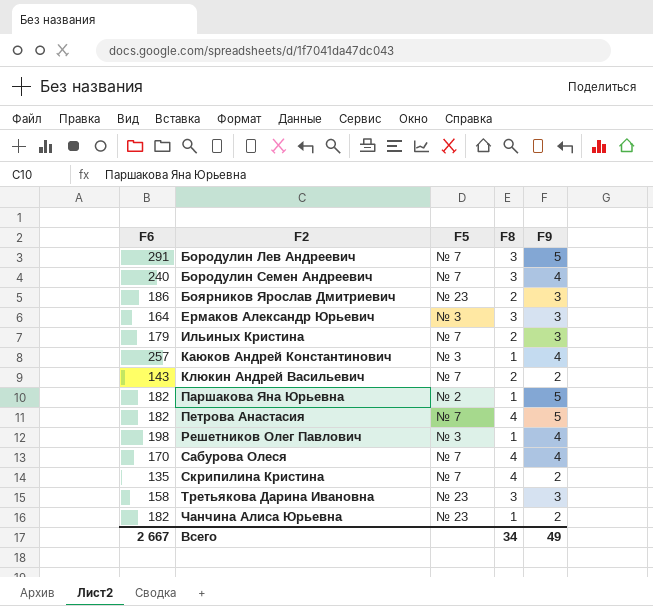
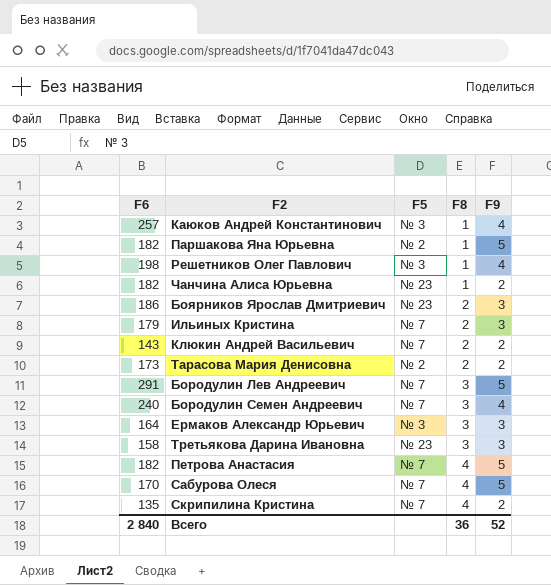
row order: F2 ascending -> F8 ascending
row Тарасова Мария Денисовна: none -> 173 | № 2 | 2 | 2
Сабурова Олеся | F9: 4 -> 5
Всего | F6: 2 667 -> 2 840
Всего | F8: 34 -> 36
Всего | F9: 49 -> 52

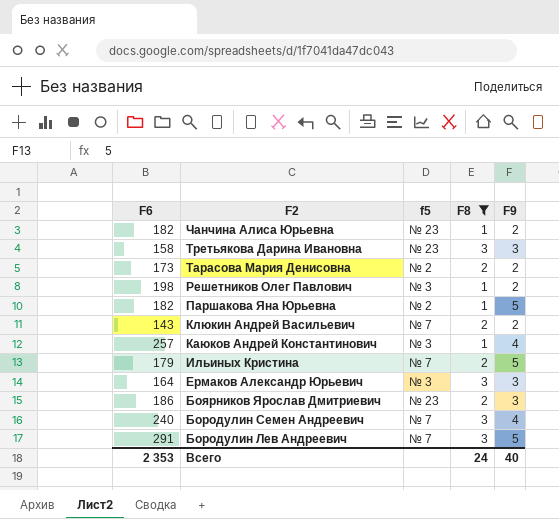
filter: none -> F8 != 4
row order: F8 ascending -> F2 descending
column name: F5 -> f5
Решетников Олег Павлович | F9: 4 -> 2
Ильиных Кристина | F9: 3 -> 5
Всего | F6: 2 840 -> 2 353
Всего | F8: 36 -> 24
Всего | F9: 52 -> 40

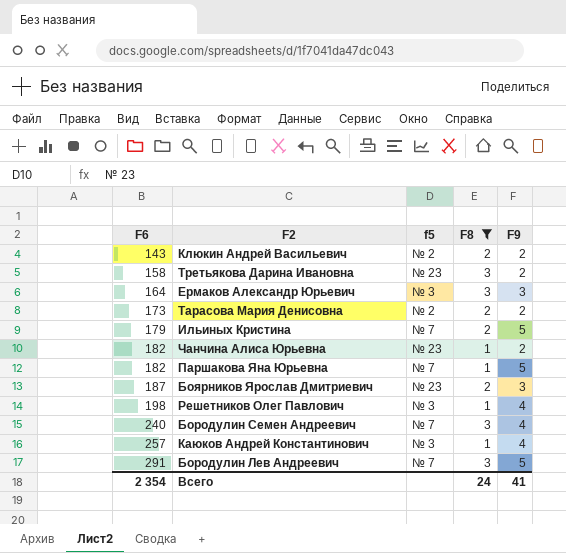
row order: F2 descending -> F6 ascending
Клюкин Андрей Васильевич | f5: № 7 -> № 2
Третьякова Дарина Ивановна | F9: 3 -> 2
Паршакова Яна Юрьевна | f5: № 2 -> № 7
Боярников Ярослав Дмитриевич | F6: 186 -> 187
Решетников Олег Павлович | F9: 2 -> 4
Всего | F6: 2 353 -> 2 354
Всего | F9: 40 -> 41

